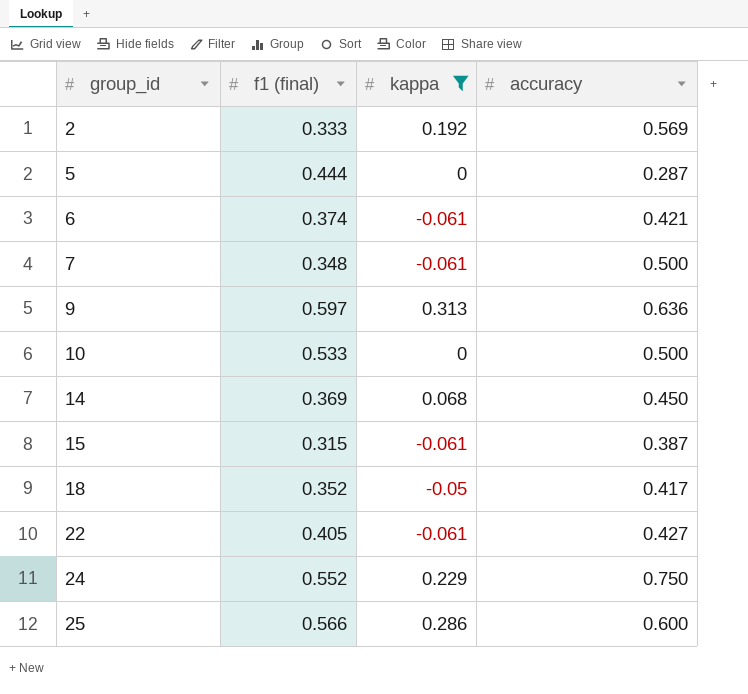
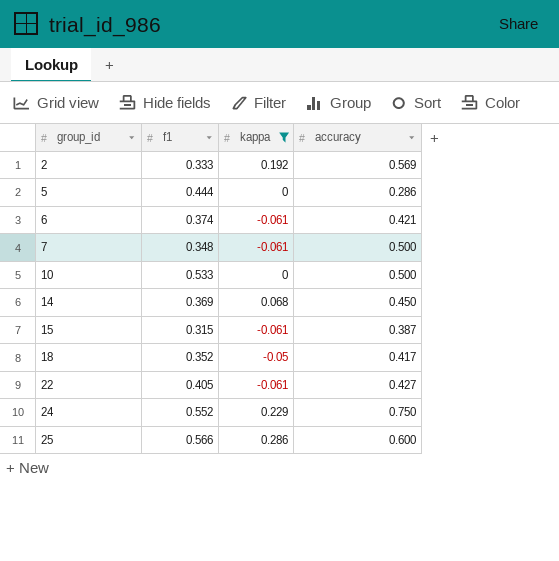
column name: f1 (final) -> f1
row 9: 0.597 | 0.313 | 0.636 -> none
5 | accuracy: 0.287 -> 0.286

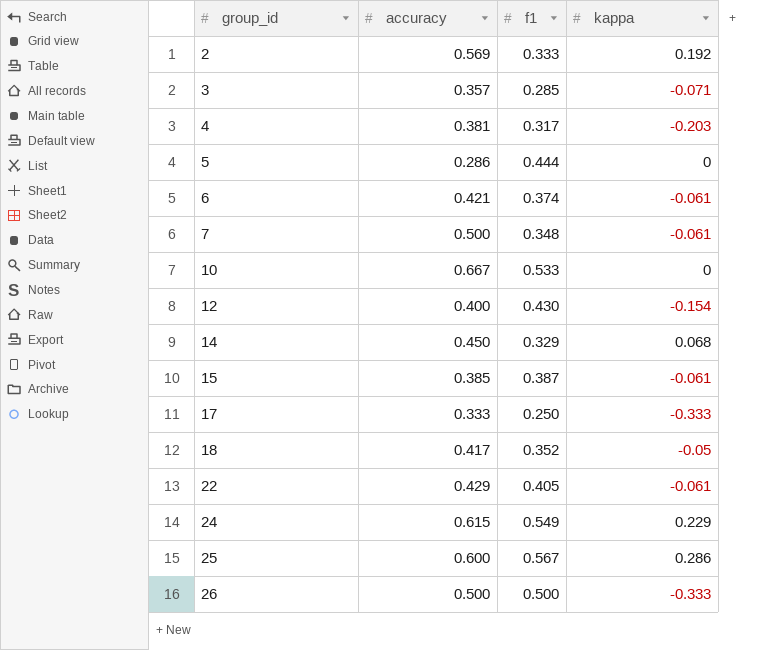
filter: kappa >= -0.061 -> none
column accuracy | position: 4 -> 2
10 | accuracy: 0.500 -> 0.667
14 | f1: 0.369 -> 0.329
15 | accuracy: 0.387 -> 0.385
15 | f1: 0.315 -> 0.387
22 | accuracy: 0.427 -> 0.429
24 | accuracy: 0.750 -> 0.615
24 | f1: 0.552 -> 0.549
25 | f1: 0.566 -> 0.567

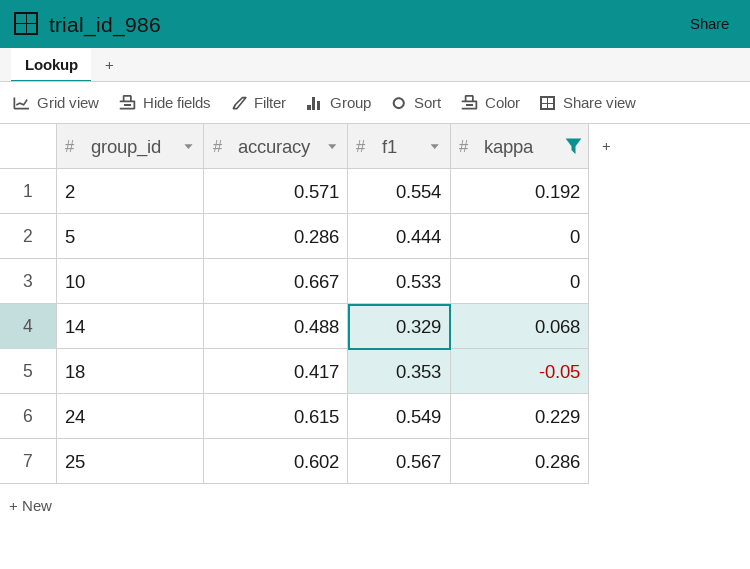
filter: none -> kappa >= -0.05
2 | accuracy: 0.569 -> 0.571
2 | f1: 0.333 -> 0.554
14 | accuracy: 0.450 -> 0.488
18 | f1: 0.352 -> 0.353
25 | accuracy: 0.600 -> 0.602

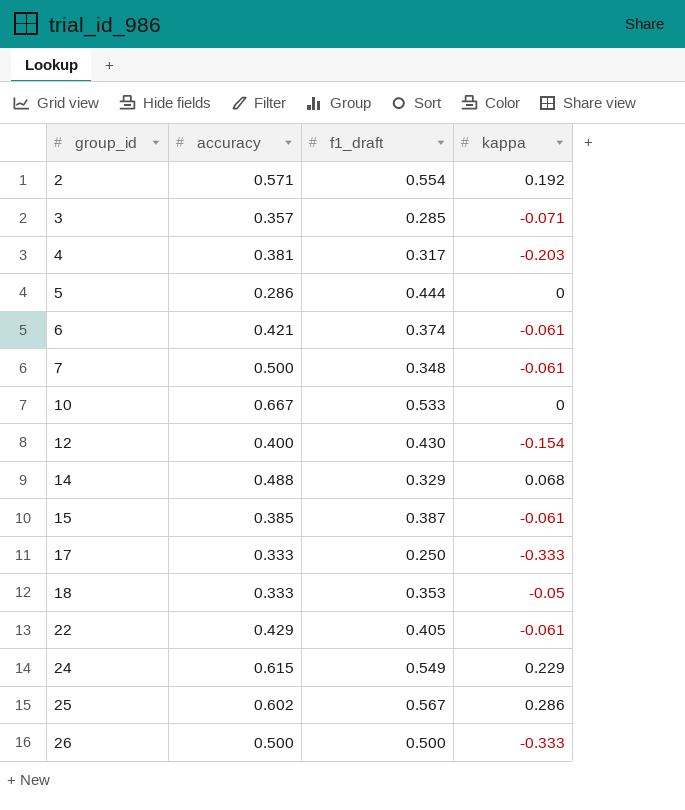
filter: kappa >= -0.05 -> none
column name: f1 -> f1_draft
18 | accuracy: 0.417 -> 0.333

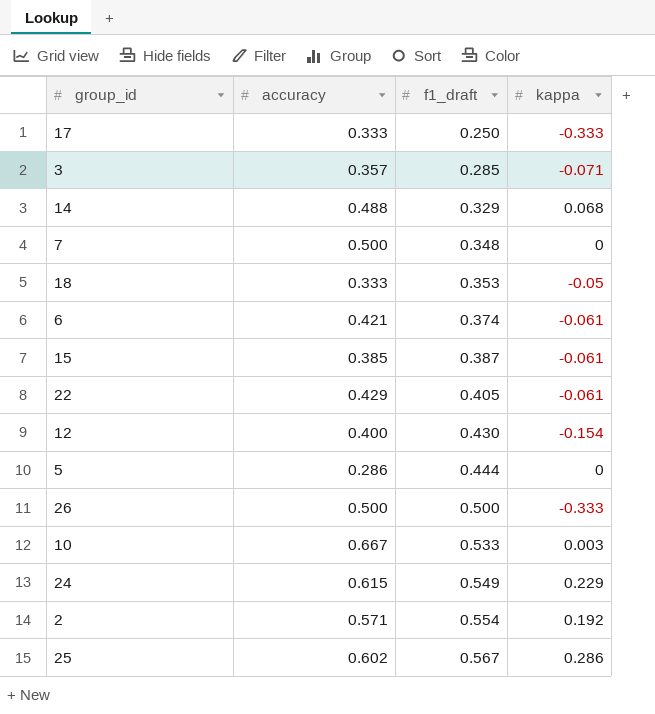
row order: group_id ascending -> f1_draft ascending
row 4: 0.381 | 0.317 | -0.203 -> none
7 | kappa: -0.061 -> 0
10 | kappa: 0 -> 0.003

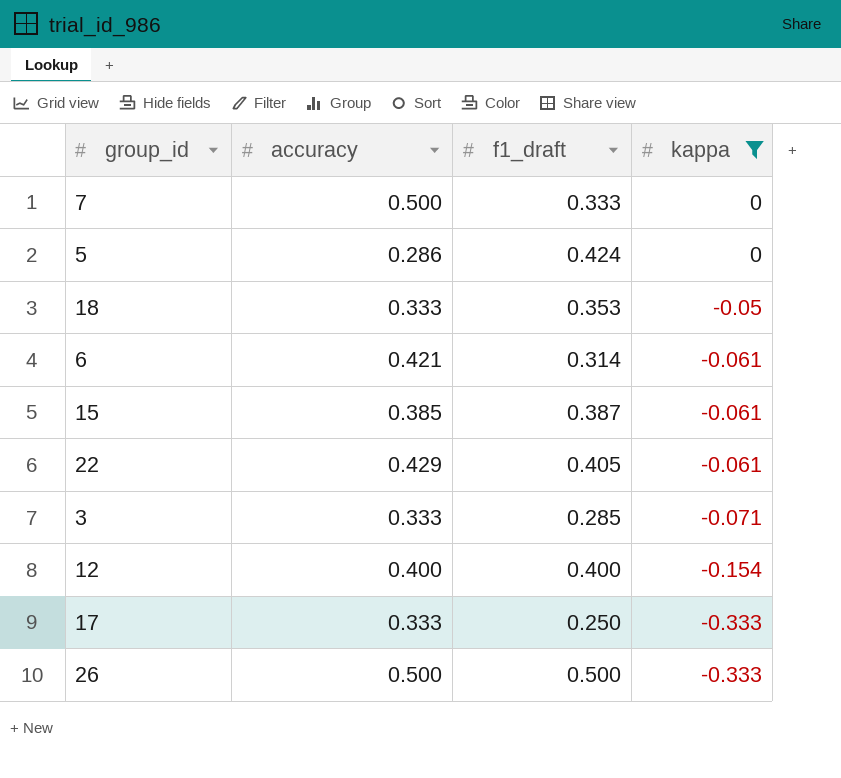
filter: none -> kappa <= 0
row order: f1_draft ascending -> kappa descending
7 | f1_draft: 0.348 -> 0.333
5 | f1_draft: 0.444 -> 0.424
6 | f1_draft: 0.374 -> 0.314
3 | accuracy: 0.357 -> 0.333
12 | f1_draft: 0.430 -> 0.400

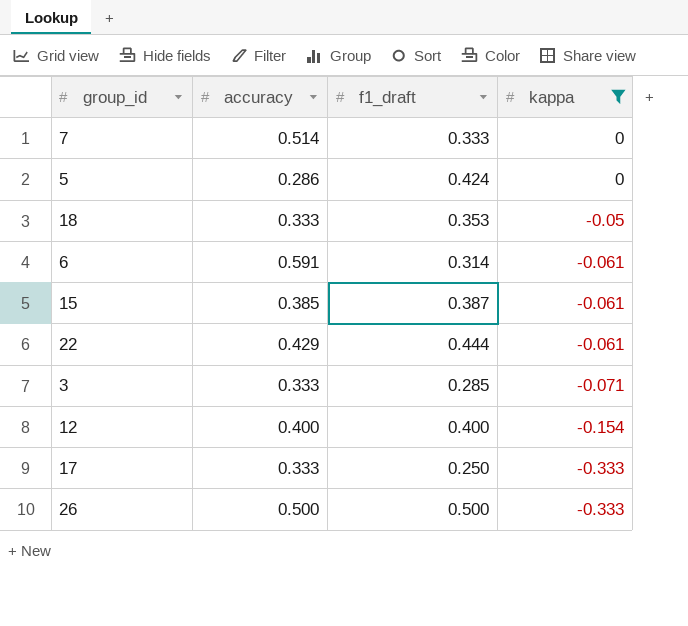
7 | accuracy: 0.500 -> 0.514
6 | accuracy: 0.421 -> 0.591
22 | f1_draft: 0.405 -> 0.444

